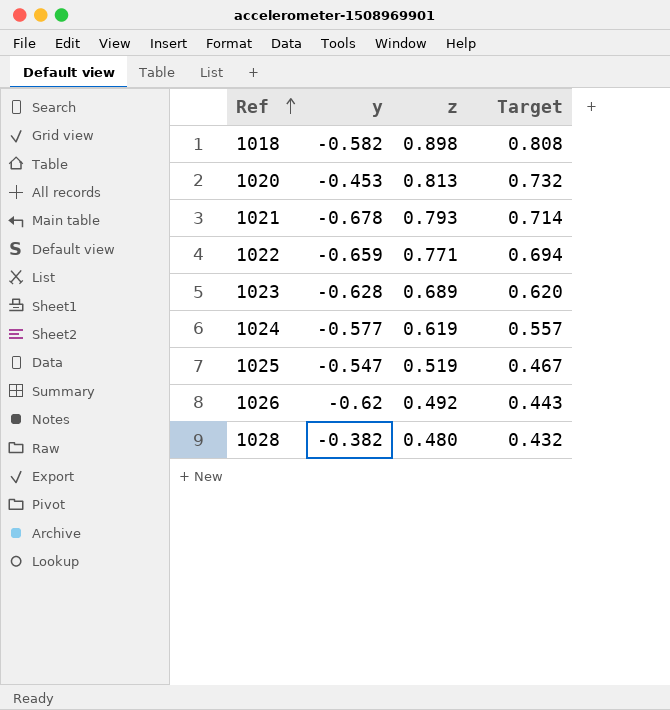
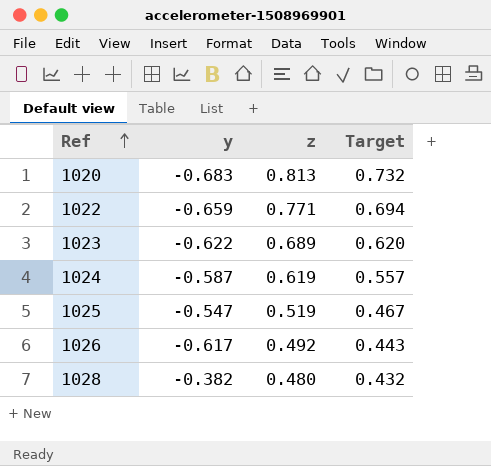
row 1018: -0.582 | 0.898 | 0.808 -> none
row 1021: -0.678 | 0.793 | 0.714 -> none
1020 | y: -0.453 -> -0.683
1023 | y: -0.628 -> -0.622
1024 | y: -0.577 -> -0.587
1026 | y: -0.62 -> -0.617

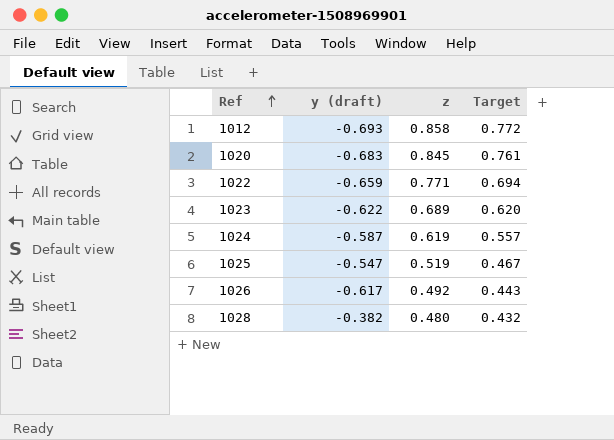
column name: y -> y (draft)
row 1012: none -> -0.693 | 0.858 | 0.772
1020 | z: 0.813 -> 0.845
1020 | Target: 0.732 -> 0.761

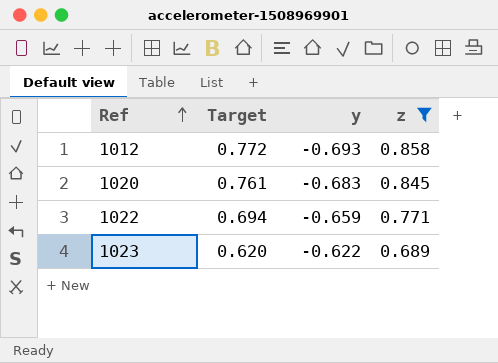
filter: none -> z >= 0.689
column Target | position: 4 -> 2
column name: y (draft) -> y

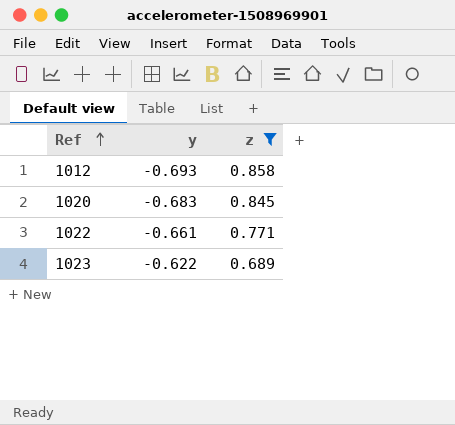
column Target | formula: [z] * 0.9 -> none
1022 | y: -0.659 -> -0.661

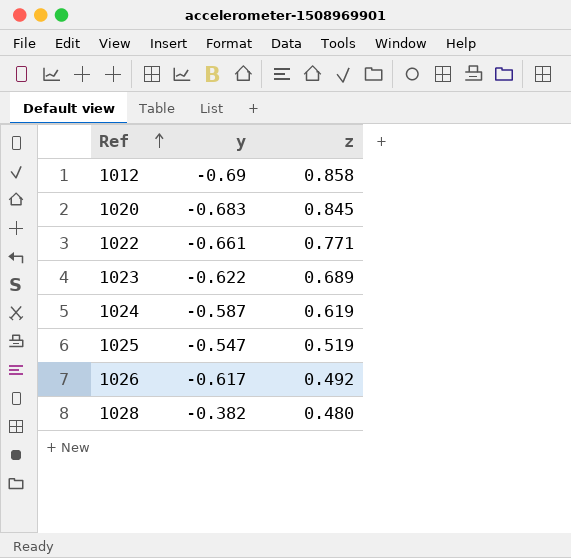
filter: z >= 0.689 -> none
1012 | y: -0.693 -> -0.69

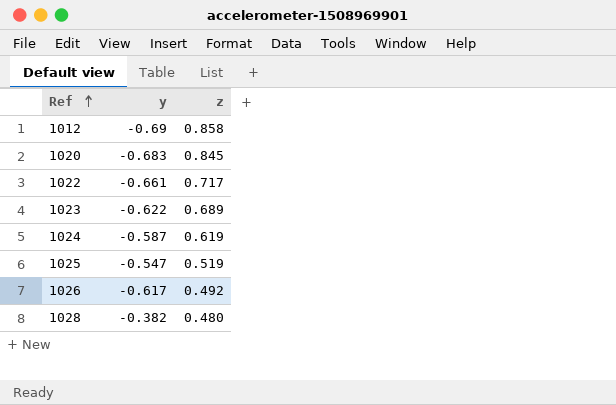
1022 | z: 0.771 -> 0.717

